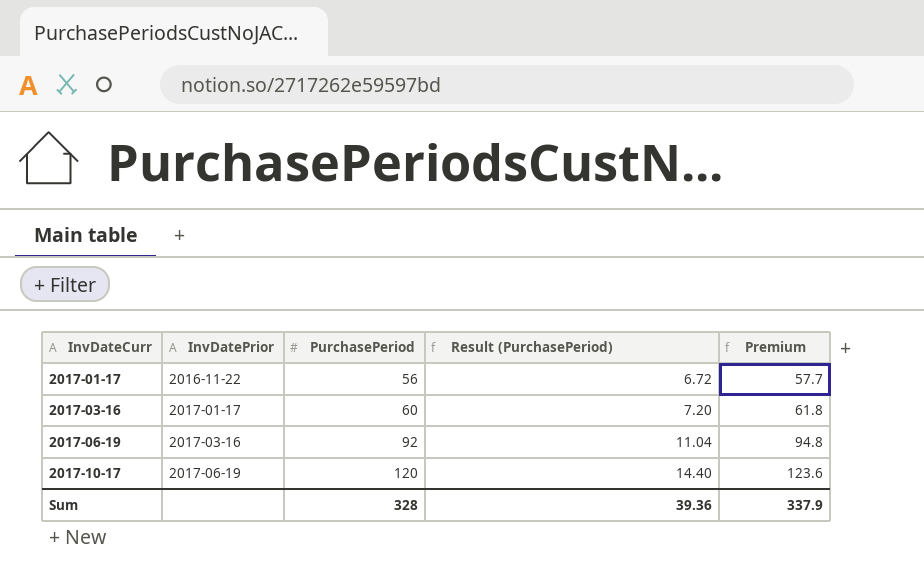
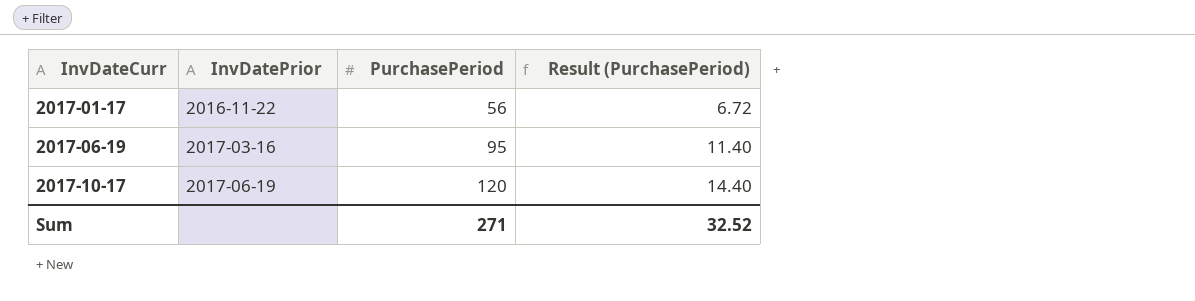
column Premium | formula: [PurchasePeriod] * 1.03 -> none
row 2017-03-16: 2017-01-17 | 60 | 7.20 | 61.8 -> none
2017-06-19 | PurchasePeriod: 92 -> 95
2017-06-19 | Result (PurchasePeriod): 11.04 -> 11.40
Sum | PurchasePeriod: 328 -> 271
Sum | Result (PurchasePeriod): 39.36 -> 32.52

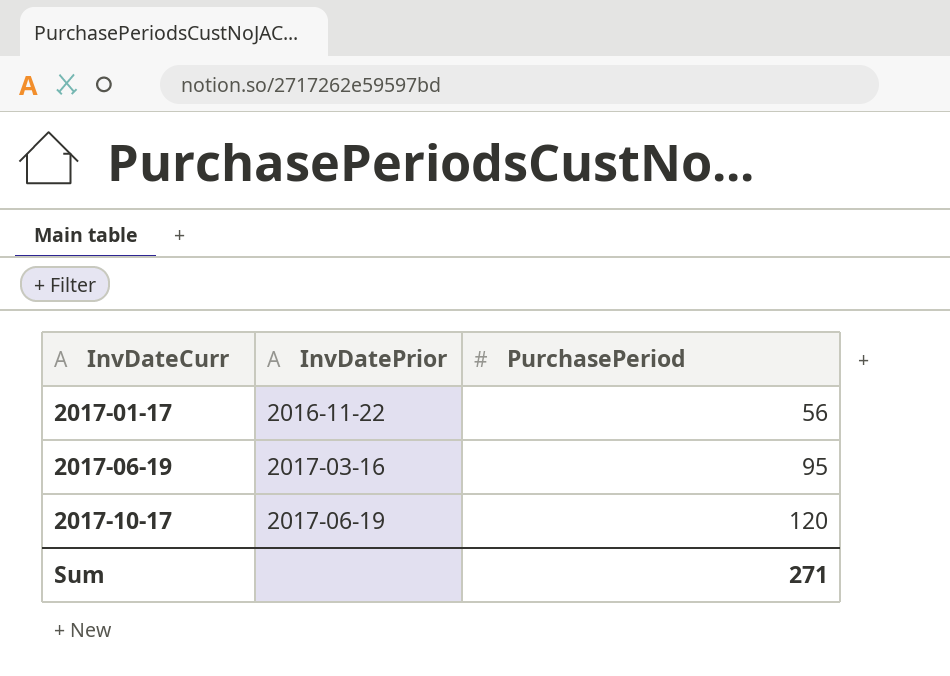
column Result (PurchasePeriod) | formula: [PurchasePeriod] * 0.12 -> none

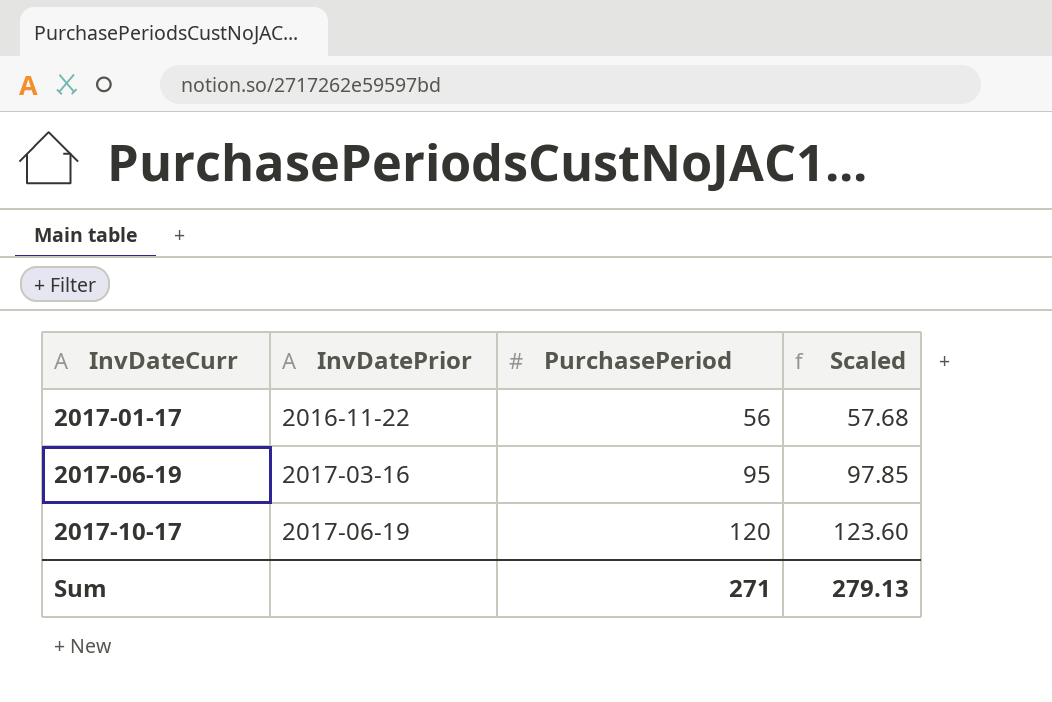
column Scaled | formula: none -> [PurchasePeriod] * 1.03

